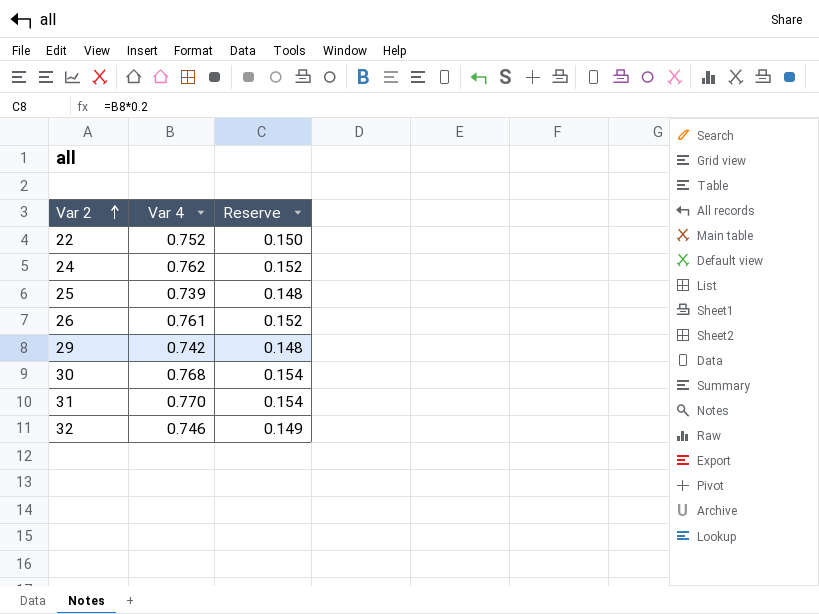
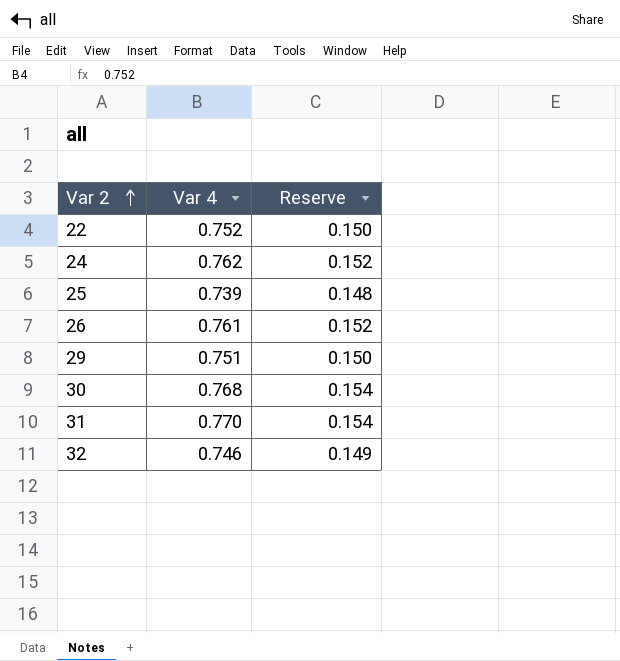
29 | Var 4: 0.742 -> 0.751
29 | Reserve: 0.148 -> 0.150

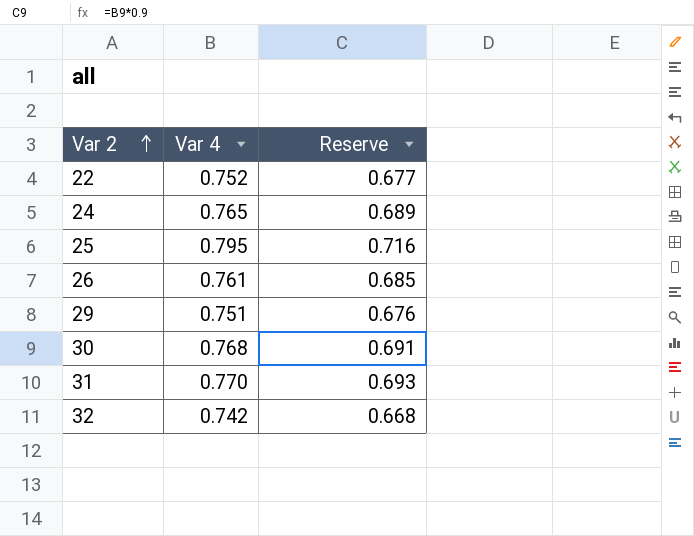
column Reserve | formula: [Var 4] * 0.2 -> [Var 4] * 0.9
24 | Var 4: 0.762 -> 0.765
25 | Var 4: 0.739 -> 0.795
32 | Var 4: 0.746 -> 0.742

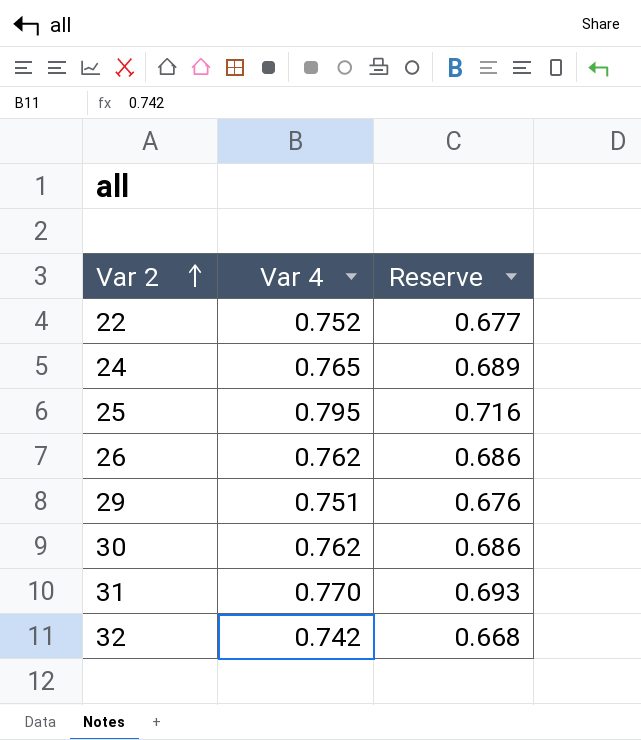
26 | Var 4: 0.761 -> 0.762
26 | Reserve: 0.685 -> 0.686
30 | Var 4: 0.768 -> 0.762
30 | Reserve: 0.691 -> 0.686

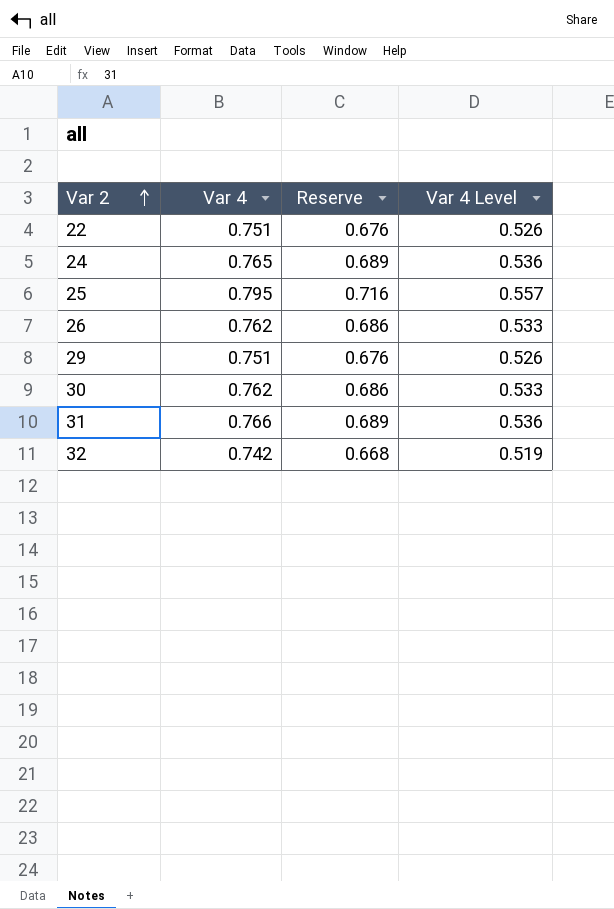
column Var 4 Level | formula: none -> [Var 4] * 0.7
22 | Var 4: 0.752 -> 0.751
22 | Reserve: 0.677 -> 0.676
31 | Var 4: 0.770 -> 0.766
31 | Reserve: 0.693 -> 0.689

